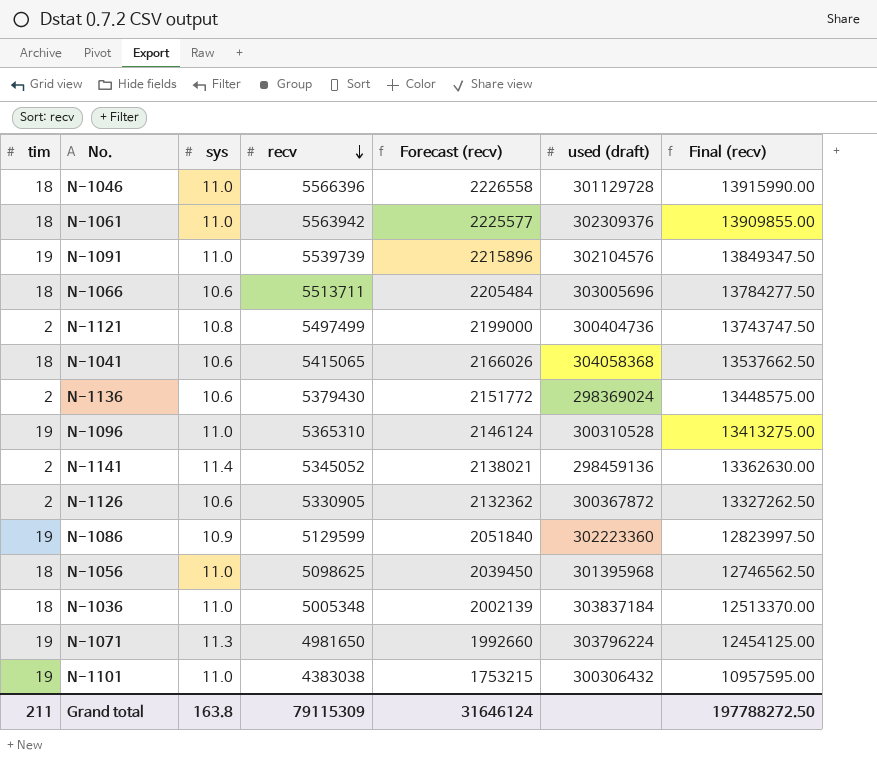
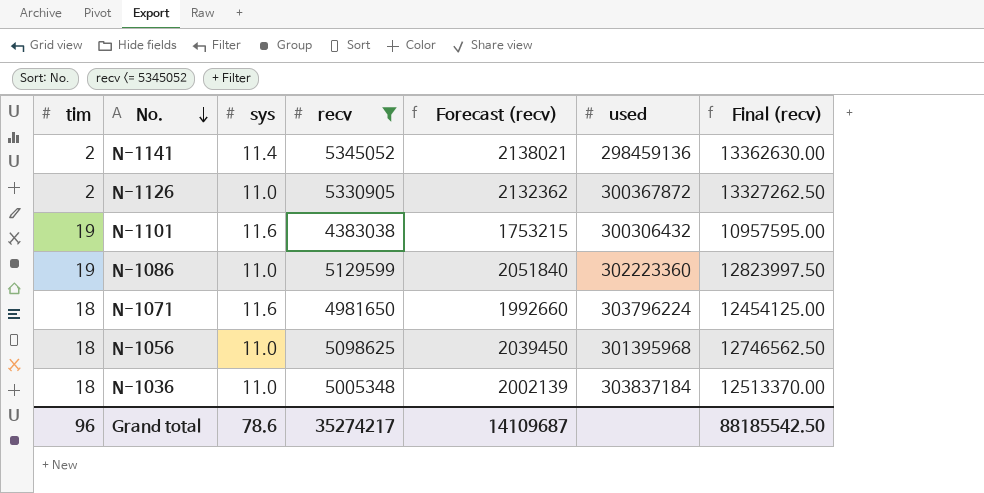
filter: none -> recv <= 5345052
row order: recv descending -> No. descending
column name: used (draft) -> used
N-1126 | sys: 10.6 -> 11.0
N-1101 | sys: 11.0 -> 11.6
N-1086 | sys: 10.9 -> 11.0
N-1071 | tim: 19 -> 18
N-1071 | sys: 11.3 -> 11.6
Grand total | tim: 211 -> 96
Grand total | sys: 163.8 -> 78.6
Grand total | recv: 79115309 -> 35274217
Grand total | Forecast (recv): 31646124 -> 14109687
Grand total | Final (recv): 197788272.50 -> 88185542.50

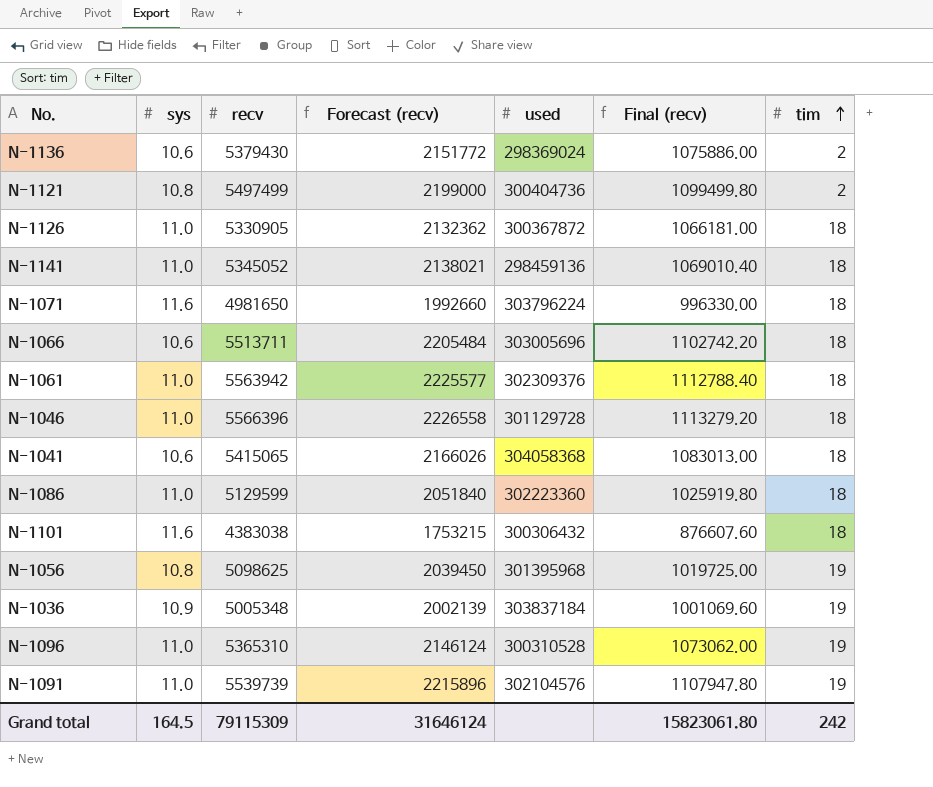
filter: recv <= 5345052 -> none
row order: No. descending -> tim ascending
column Final (recv) | formula: [recv] * 2.5 -> [recv] * 0.2
column tim | position: 1 -> 7
N-1126 | tim: 2 -> 18
N-1141 | sys: 11.4 -> 11.0
N-1141 | tim: 2 -> 18
N-1086 | tim: 19 -> 18
N-1101 | tim: 19 -> 18
N-1056 | sys: 11.0 -> 10.8
N-1056 | tim: 18 -> 19
N-1036 | sys: 11.0 -> 10.9
N-1036 | tim: 18 -> 19
Grand total | sys: 78.6 -> 164.5
Grand total | recv: 35274217 -> 79115309
Grand total | Forecast (recv): 14109687 -> 31646124
Grand total | Final (recv): 88185542.50 -> 15823061.80
Grand total | tim: 96 -> 242

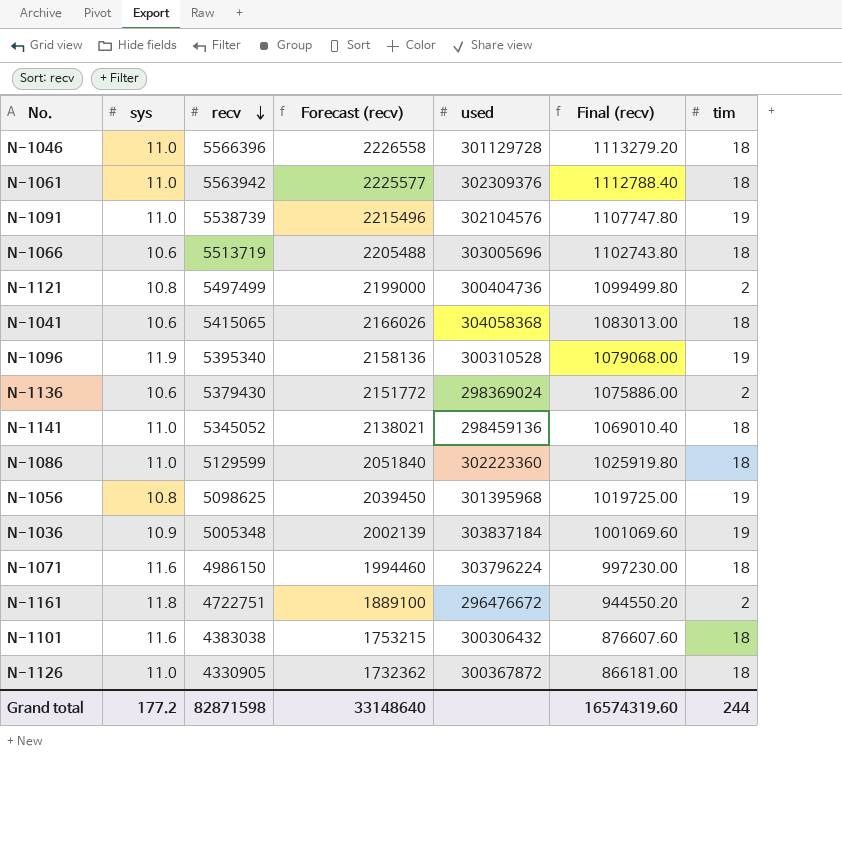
row order: tim ascending -> recv descending
N-1091 | recv: 5539739 -> 5538739
N-1091 | Forecast (recv): 2215896 -> 2215496
N-1091 | Final (recv): 1107947.80 -> 1107747.80
N-1066 | recv: 5513711 -> 5513719
N-1066 | Forecast (recv): 2205484 -> 2205488
N-1066 | Final (recv): 1102742.20 -> 1102743.80
N-1096 | sys: 11.0 -> 11.9
N-1096 | recv: 5365310 -> 5395340
N-1096 | Forecast (recv): 2146124 -> 2158136
N-1096 | Final (recv): 1073062.00 -> 1079068.00
N-1071 | recv: 4981650 -> 4986150
N-1071 | Forecast (recv): 1992660 -> 1994460
N-1071 | Final (recv): 996330.00 -> 997230.00
row N-1161: none -> 11.8 | 4722751 | 1889100 | 296476672 | 944550.20 | 2
N-1126 | recv: 5330905 -> 4330905
N-1126 | Forecast (recv): 2132362 -> 1732362
N-1126 | Final (recv): 1066181.00 -> 866181.00
Grand total | sys: 164.5 -> 177.2
Grand total | recv: 79115309 -> 82871598
Grand total | Forecast (recv): 31646124 -> 33148640
Grand total | Final (recv): 15823061.80 -> 16574319.60
Grand total | tim: 242 -> 244

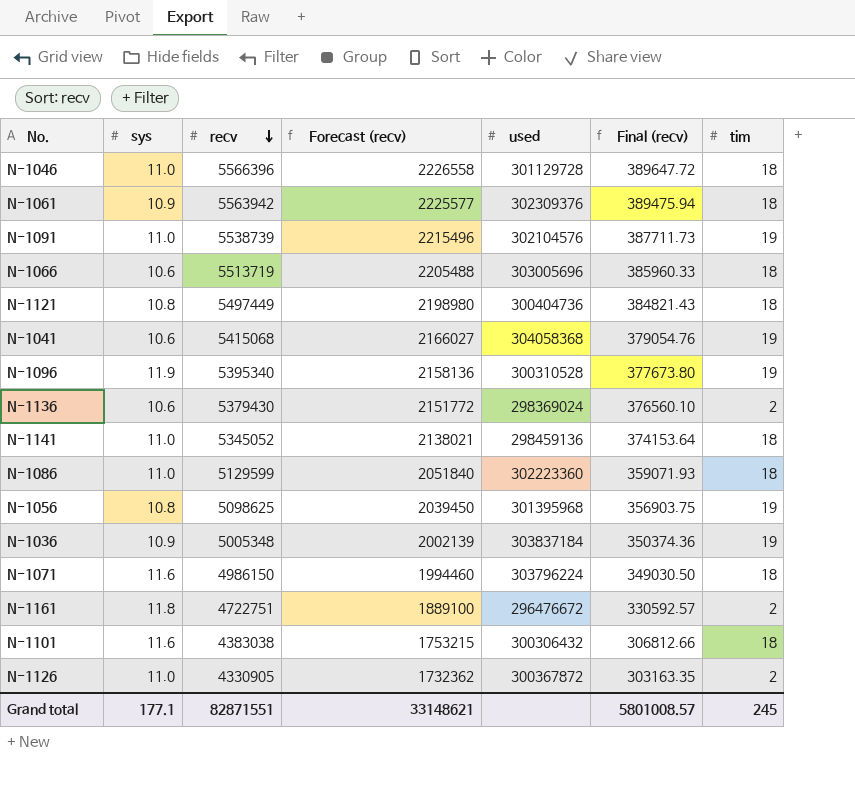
column Final (recv) | formula: [recv] * 0.2 -> [recv] * 0.07
N-1061 | sys: 11.0 -> 10.9
N-1121 | recv: 5497499 -> 5497449
N-1121 | Forecast (recv): 2199000 -> 2198980
N-1121 | tim: 2 -> 18
N-1041 | recv: 5415065 -> 5415068
N-1041 | Forecast (recv): 2166026 -> 2166027
N-1041 | tim: 18 -> 19
N-1126 | tim: 18 -> 2
Grand total | sys: 177.2 -> 177.1
Grand total | recv: 82871598 -> 82871551
Grand total | Forecast (recv): 33148640 -> 33148621
Grand total | Final (recv): 16574319.60 -> 5801008.57
Grand total | tim: 244 -> 245

